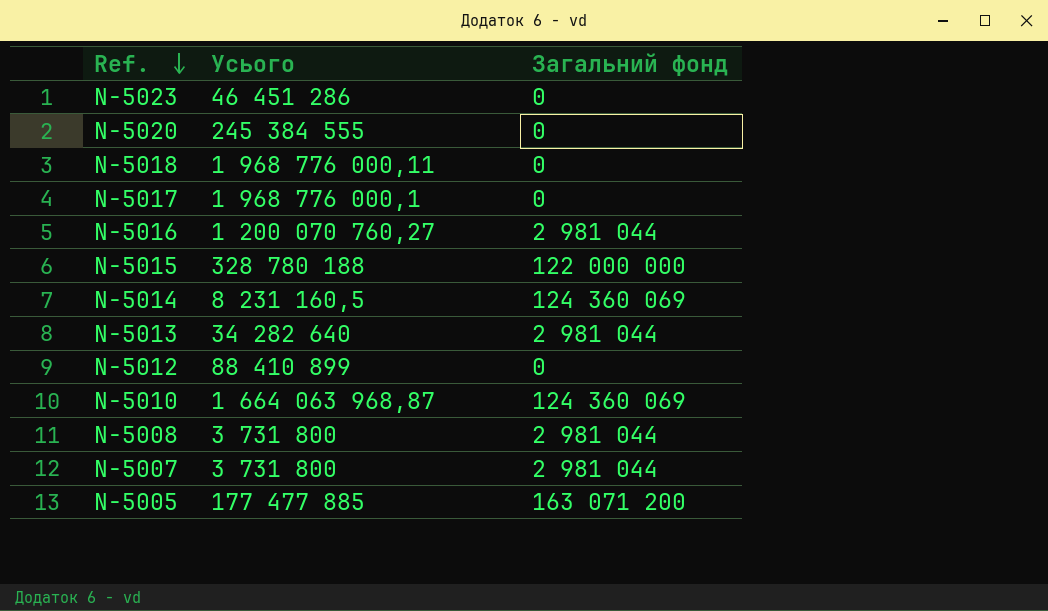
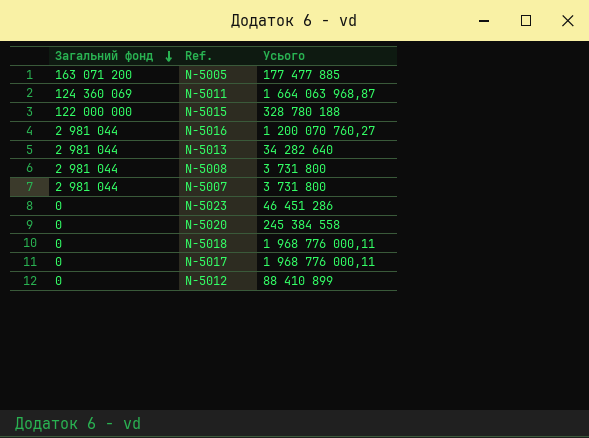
row order: Ref. descending -> Загальний фонд descending
column Загальний фонд | position: 3 -> 1
row N-5014: 8 231 160,5 | 124 360 069 -> none
row N-5010: 1 664 063 968,87 | 124 360 069 -> none
row N-5011: none -> 124 360 069 | 1 664 063 968,87
N-5020 | Усього: 245 384 555 -> 245 384 558
N-5017 | Усього: 1 968 776 000,1 -> 1 968 776 000,11

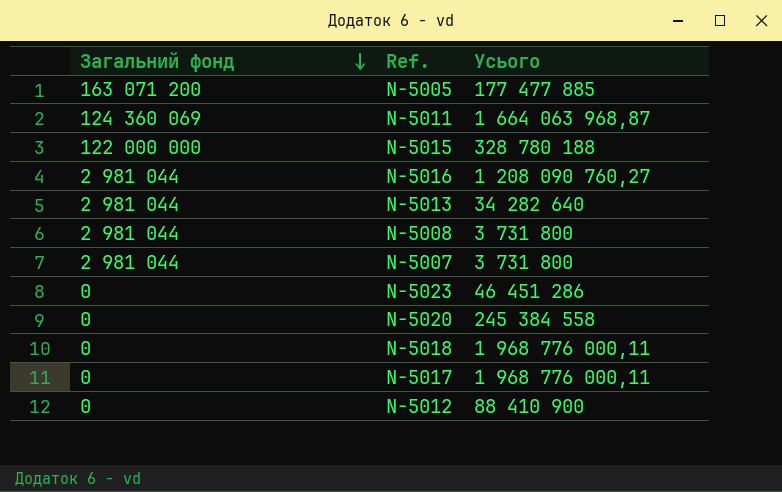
N-5016 | Усього: 1 200 070 760,27 -> 1 208 090 760,27
N-5012 | Усього: 88 410 899 -> 88 410 900

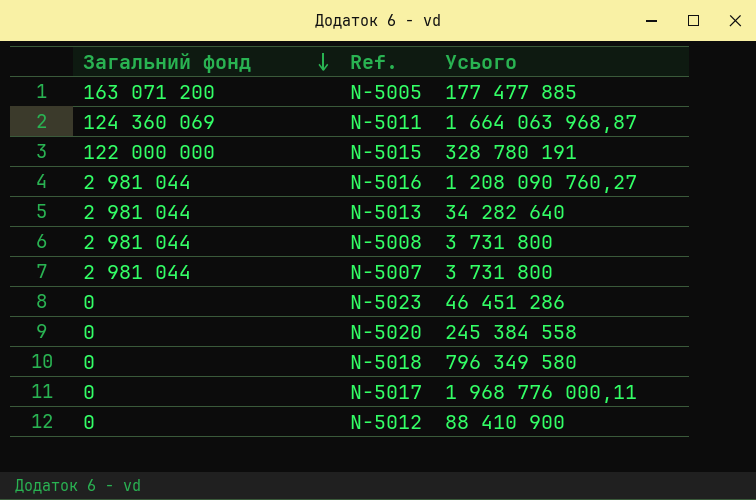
N-5015 | Усього: 328 780 188 -> 328 780 191
N-5018 | Усього: 1 968 776 000,11 -> 796 349 580

